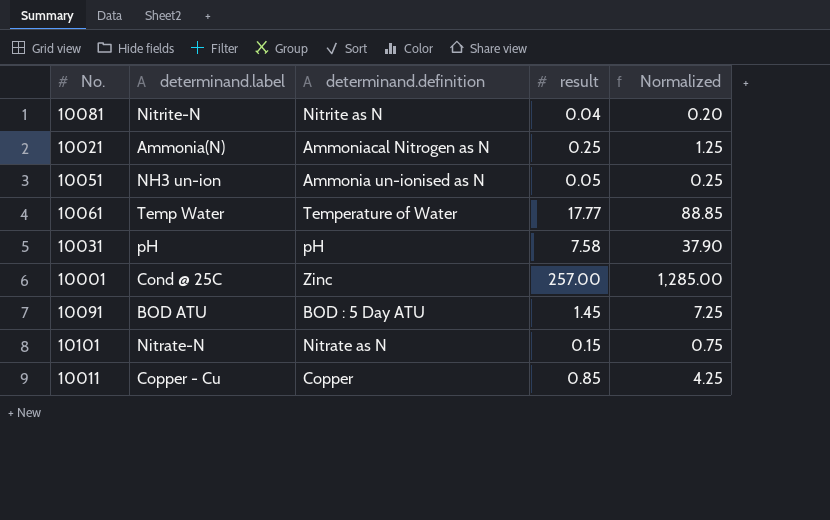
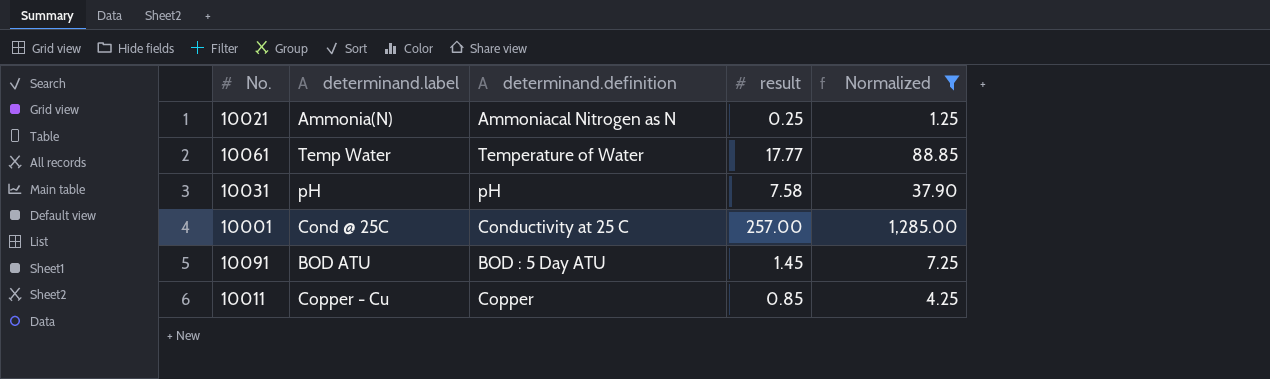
filter: none -> Normalized >= 1.25
10001 | determinand.definition: Zinc -> Conductivity at 25 C

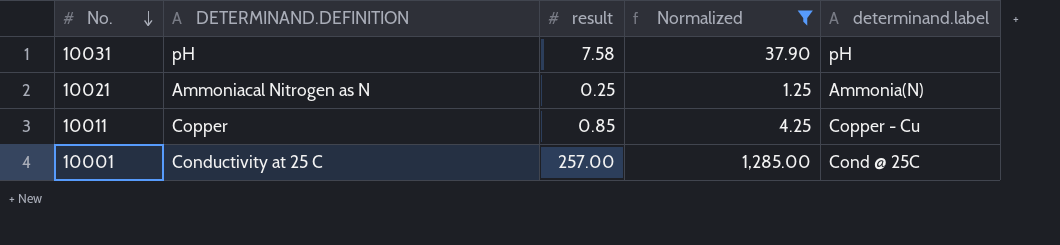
row order: none -> No. descending
column name: determinand.definition -> DETERMINAND.DEFINITION
column determinand.label | position: 2 -> 5
row 10061: Temp Water | Temperature of Water | 17.77 | 88.85 -> none
row 10091: BOD ATU | BOD : 5 Day ATU | 1.45 | 7.25 -> none

